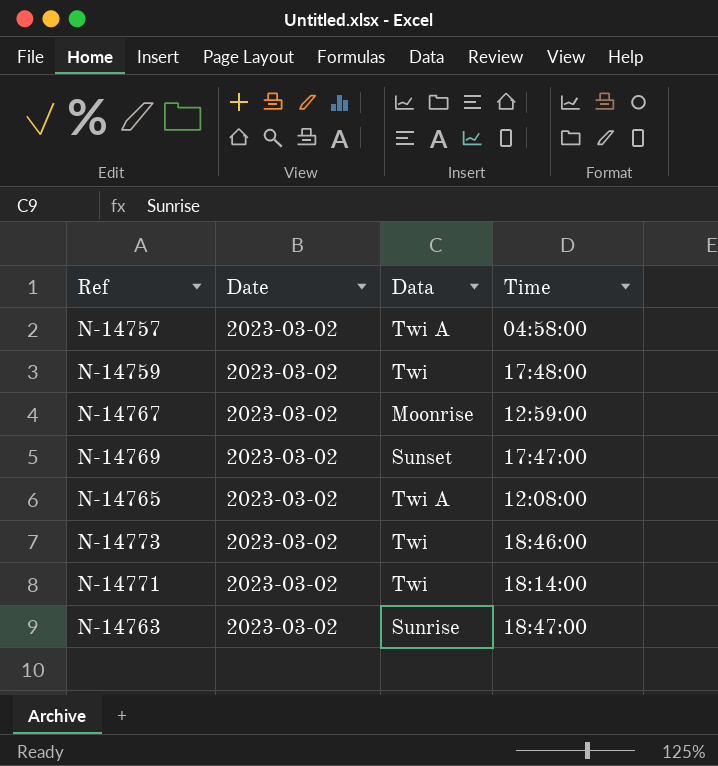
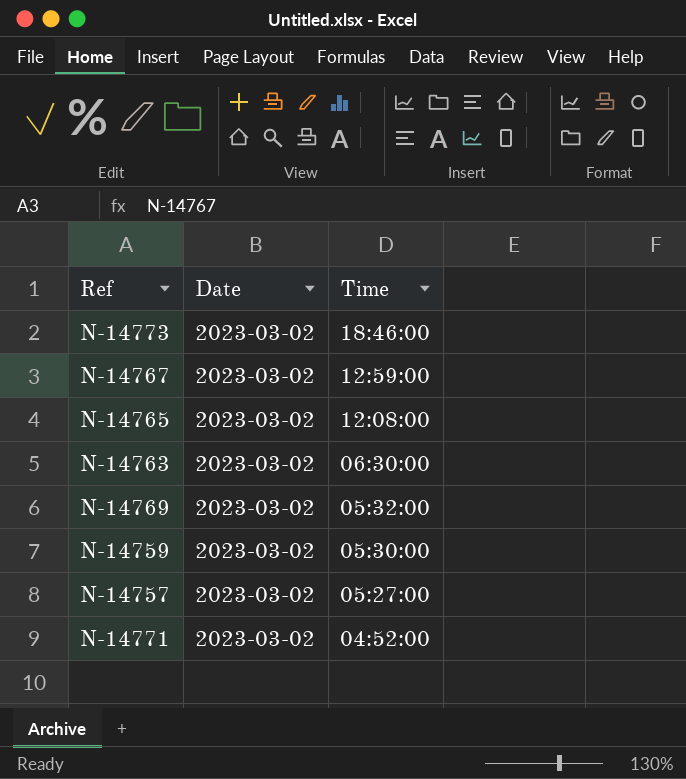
row order: none -> Time descending
column Data | position: 3 -> none
N-14763 | Time: 18:47:00 -> 06:30:00
N-14769 | Time: 17:47:00 -> 05:32:00
N-14759 | Time: 17:48:00 -> 05:30:00
N-14757 | Time: 04:58:00 -> 05:27:00
N-14771 | Time: 18:14:00 -> 04:52:00

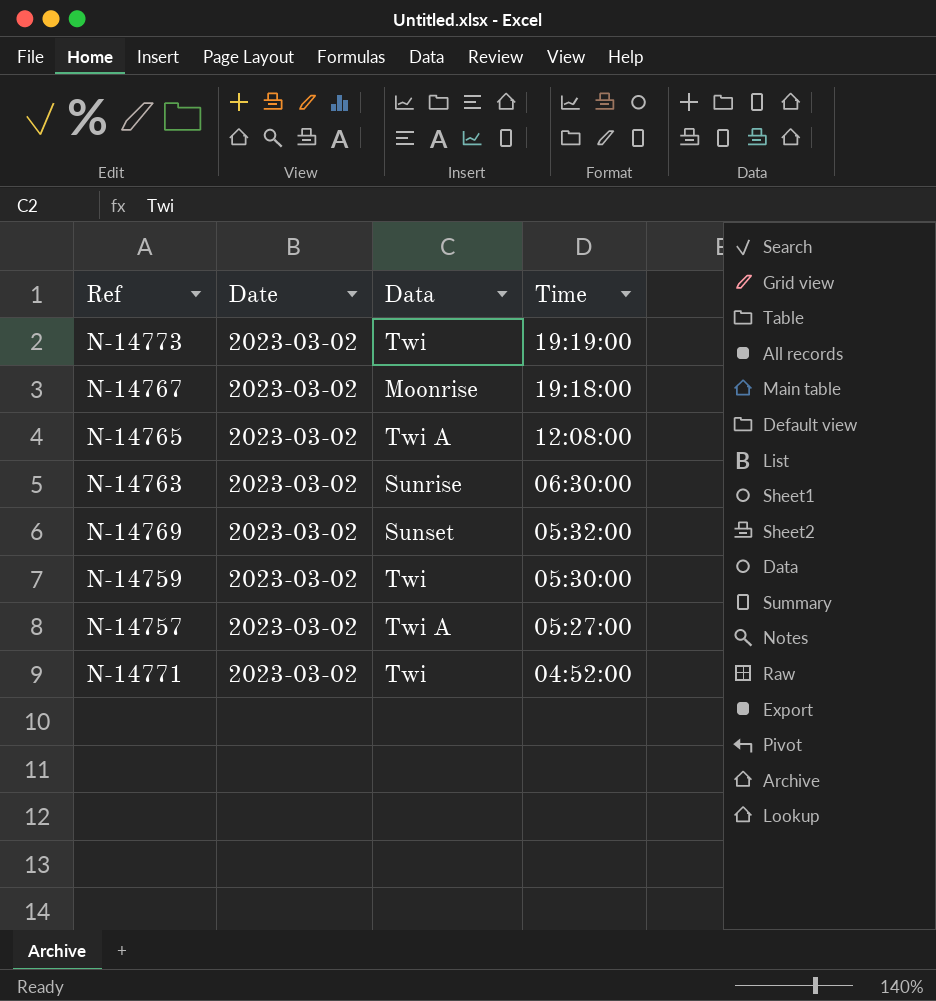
column Data | position: none -> 3
N-14773 | Time: 18:46:00 -> 19:19:00
N-14767 | Time: 12:59:00 -> 19:18:00

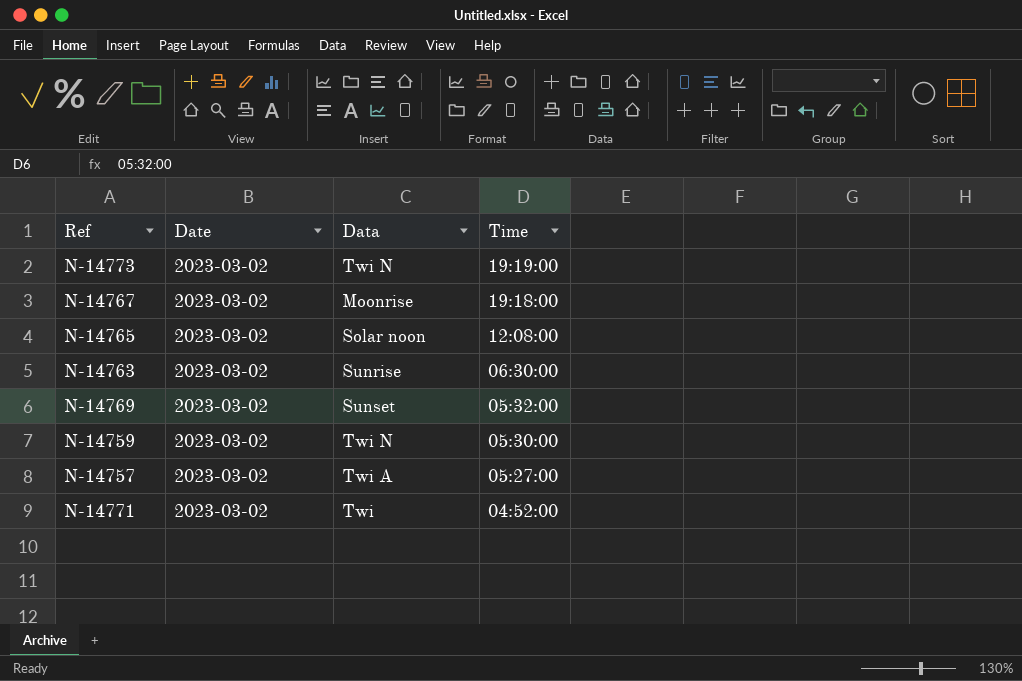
N-14773 | Data: Twi -> Twi N
N-14765 | Data: Twi A -> Solar noon
N-14759 | Data: Twi -> Twi N

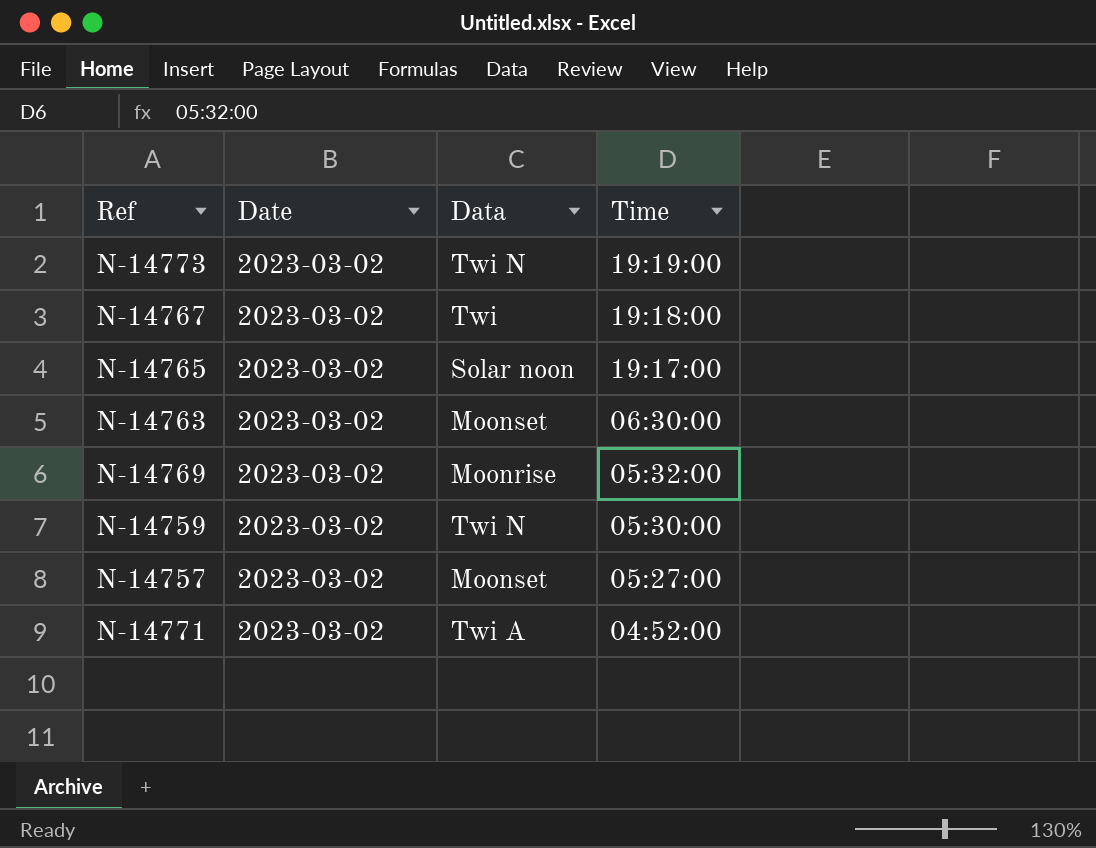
N-14767 | Data: Moonrise -> Twi
N-14765 | Time: 12:08:00 -> 19:17:00
N-14763 | Data: Sunrise -> Moonset
N-14769 | Data: Sunset -> Moonrise
N-14757 | Data: Twi A -> Moonset
N-14771 | Data: Twi -> Twi A

